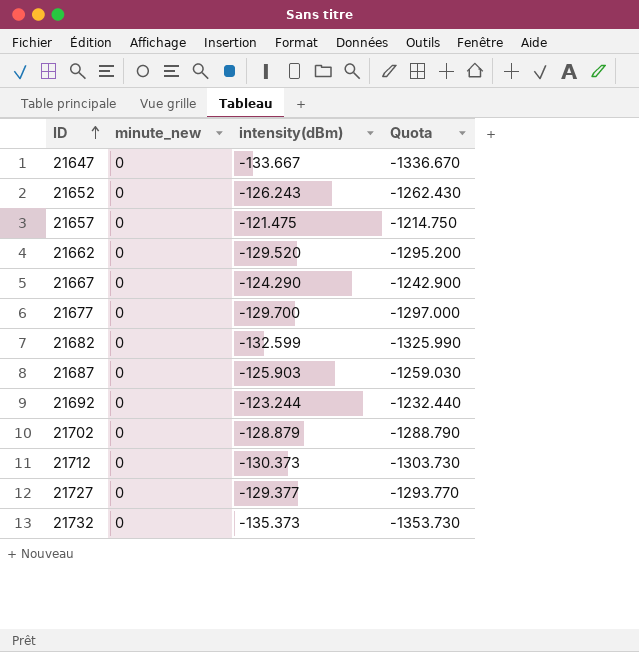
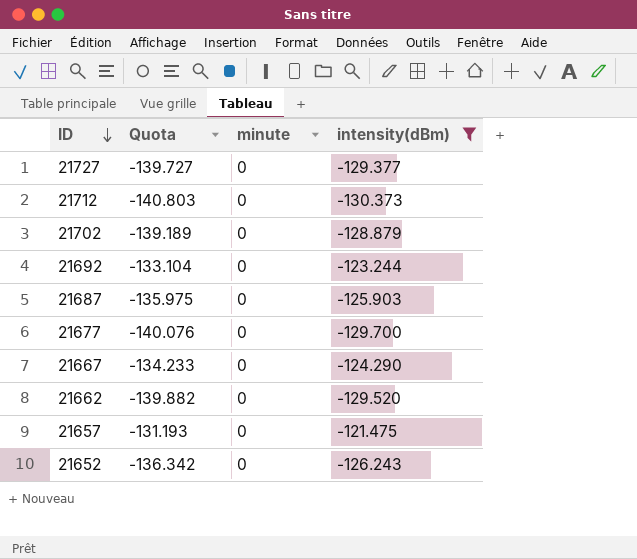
filter: none -> intensity(dBm) >= -130.373
row order: ID ascending -> ID descending
column Quota | formula: [intensity(dBm)] * 10 -> [intensity(dBm)] * 1.08
column Quota | position: 4 -> 2
column name: minute_new -> minute

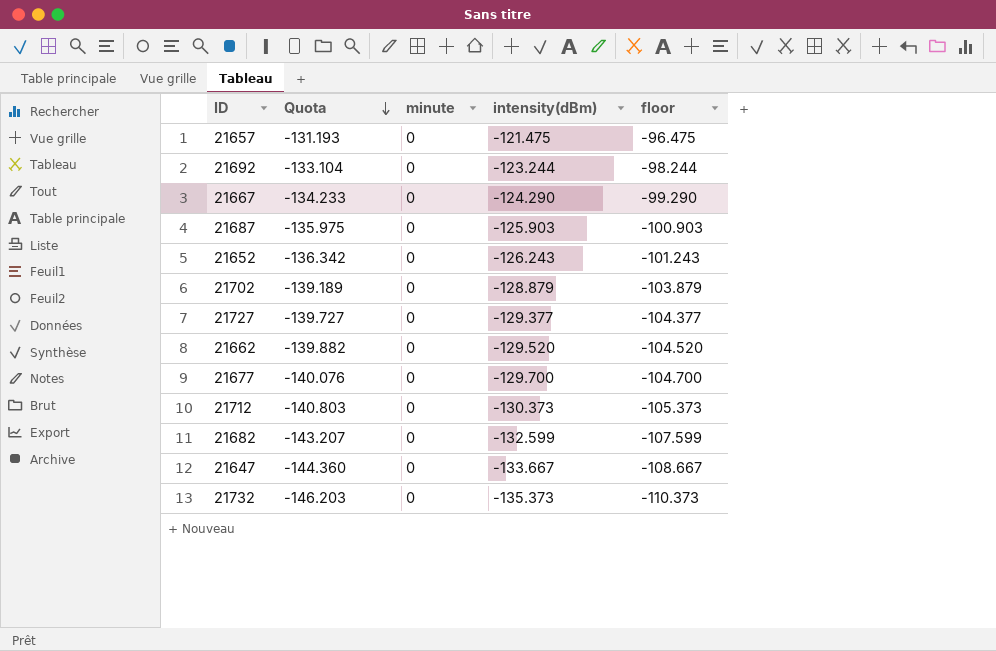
filter: intensity(dBm) >= -130.373 -> none
row order: ID descending -> Quota descending
column floor | formula: none -> [intensity(dBm)] + 25

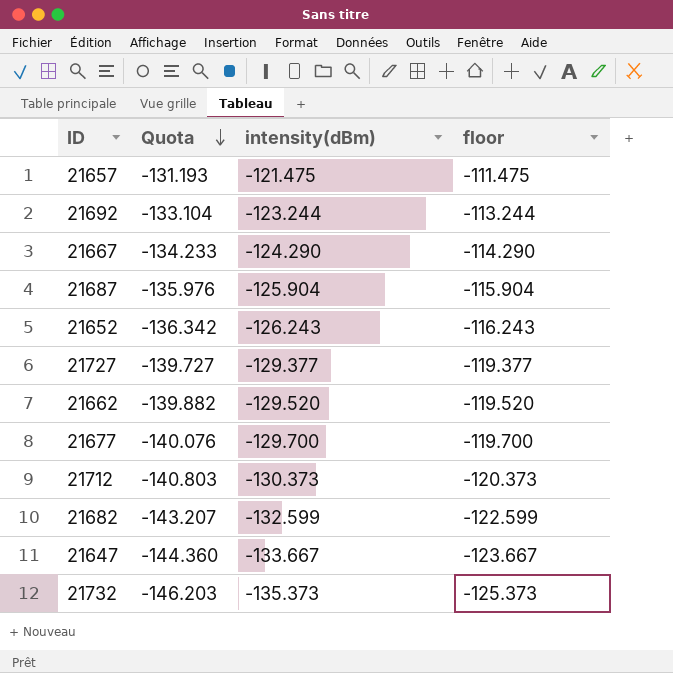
column minute | position: 3 -> none
column floor | formula: [intensity(dBm)] + 25 -> [intensity(dBm)] + 10
row 21702: -139.189 | 0 | -128.879 | -103.879 -> none
21687 | Quota: -135.975 -> -135.976
21687 | intensity(dBm): -125.903 -> -125.904

